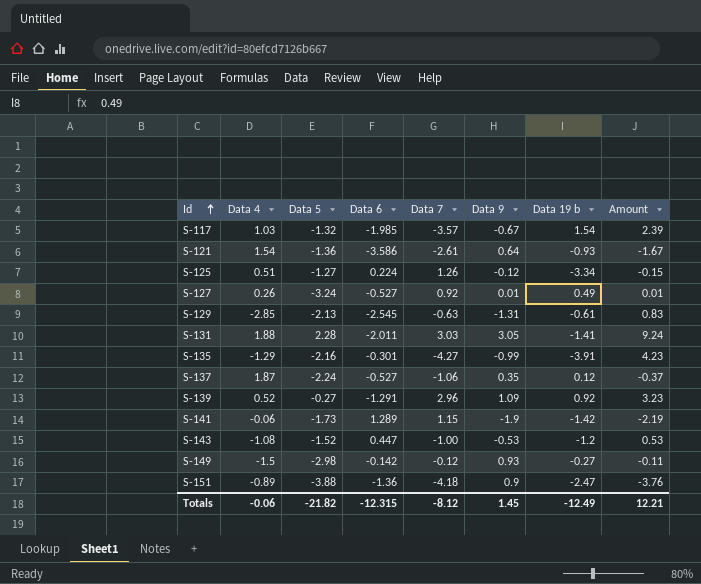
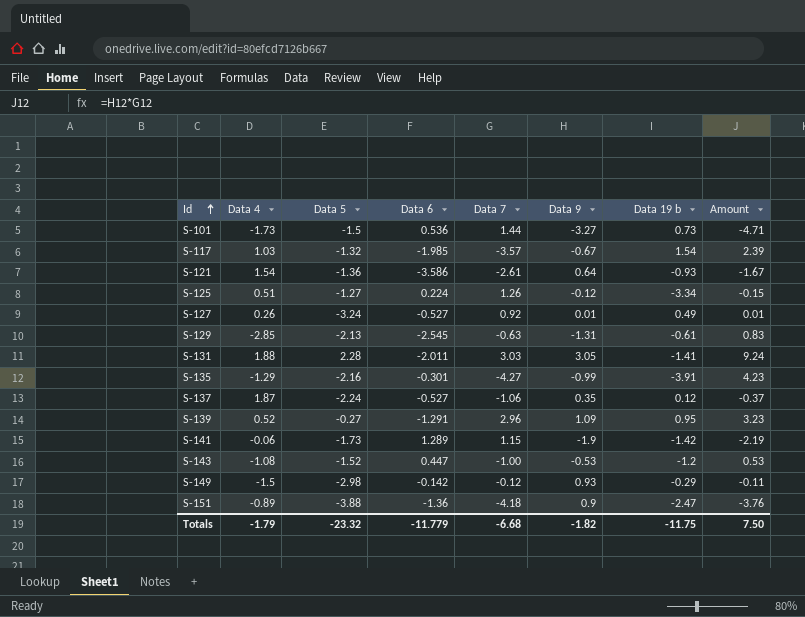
row S-101: none -> -1.73 | -1.5 | 0.536 | 1.44 | -3.27 | 0.73 | -4.71
S-139 | Data 19 b: 0.92 -> 0.95
S-149 | Data 19 b: -0.27 -> -0.29
Totals | Data 4: -0.06 -> -1.79
Totals | Data 5: -21.82 -> -23.32
Totals | Data 6: -12.315 -> -11.779
Totals | Data 7: -8.12 -> -6.68
Totals | Data 9: 1.45 -> -1.82
Totals | Data 19 b: -12.49 -> -11.75
Totals | Amount: 12.21 -> 7.50

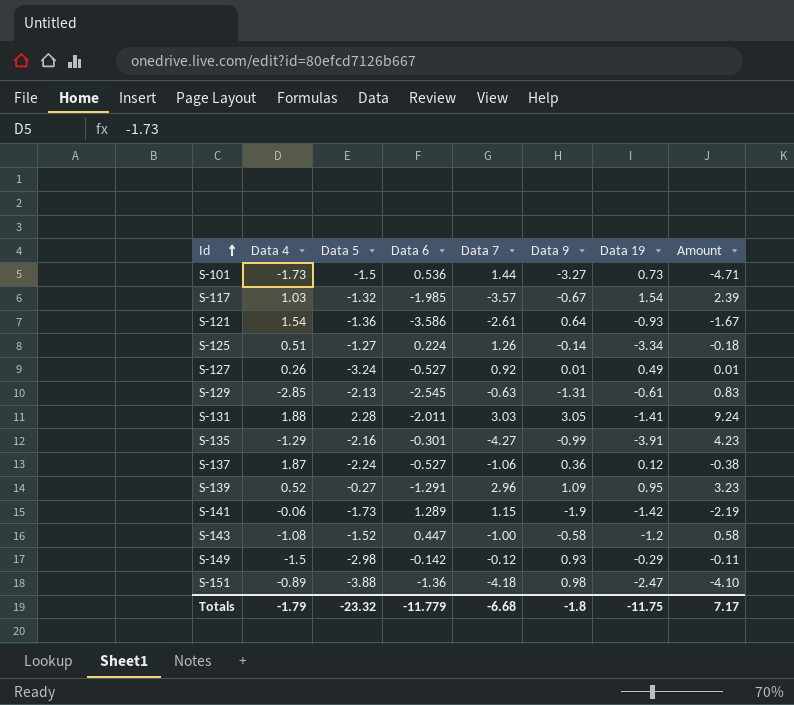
column name: Data 19 b -> Data 19
S-125 | Data 9: -0.12 -> -0.14
S-125 | Amount: -0.15 -> -0.18
S-137 | Data 9: 0.35 -> 0.36
S-137 | Amount: -0.37 -> -0.38
S-143 | Data 9: -0.53 -> -0.58
S-143 | Amount: 0.53 -> 0.58
S-151 | Data 9: 0.9 -> 0.98
S-151 | Amount: -3.76 -> -4.10
Totals | Data 9: -1.82 -> -1.8
Totals | Amount: 7.50 -> 7.17

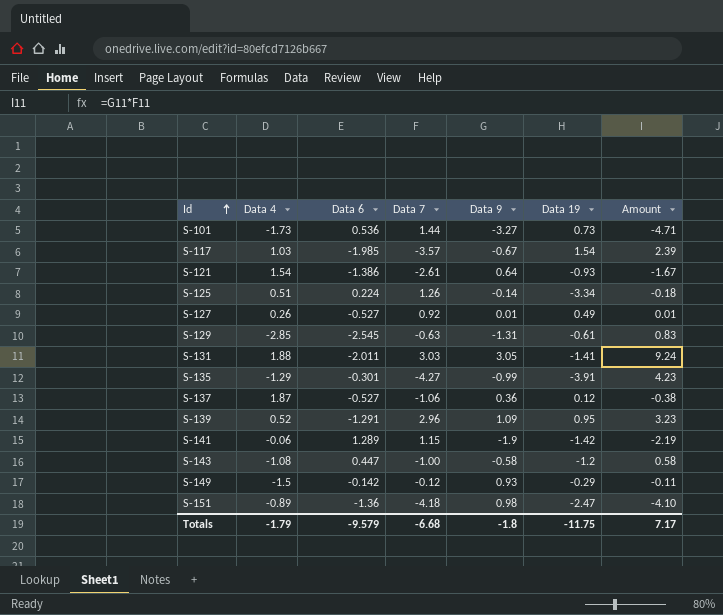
column Data 5 | position: 3 -> none
S-121 | Data 6: -3.586 -> -1.386
Totals | Data 6: -11.779 -> -9.579

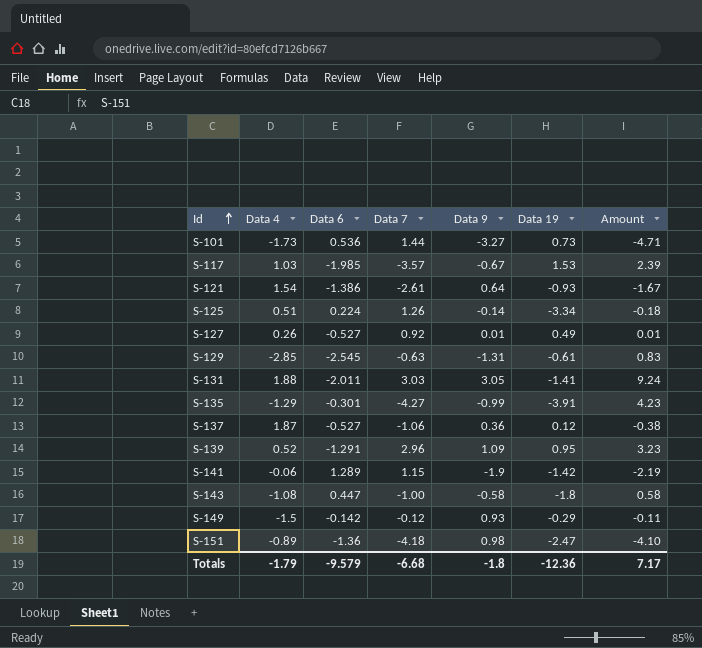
S-117 | Data 19: 1.54 -> 1.53
S-143 | Data 19: -1.2 -> -1.8
Totals | Data 19: -11.75 -> -12.36

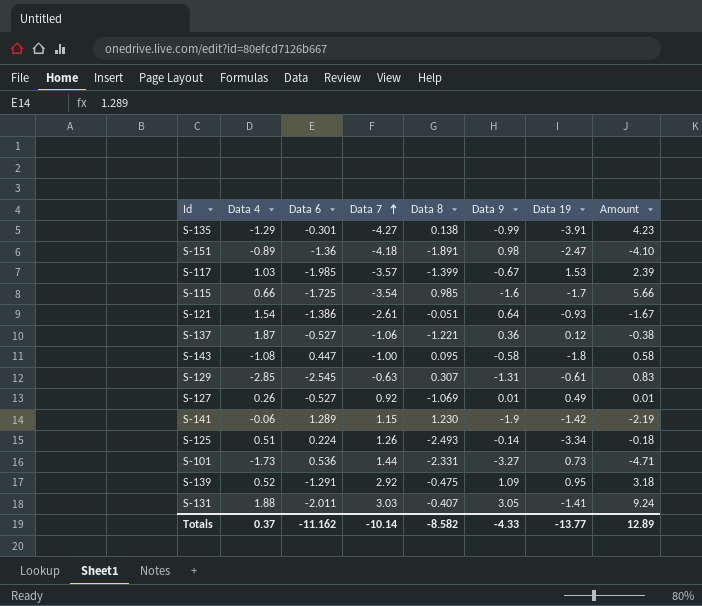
row order: Id ascending -> Data 7 ascending
column Data 8 | position: none -> 5
row S-149: -1.5 | -0.142 | -0.12 | 0.93 | -0.29 | -0.11 -> none
row S-115: none -> 0.66 | -1.725 | -3.54 | 0.985 | -1.6 | -1.7 | 5.66
S-139 | Data 7: 2.96 -> 2.92
S-139 | Amount: 3.23 -> 3.18
Totals | Data 4: -1.79 -> 0.37
Totals | Data 6: -9.579 -> -11.162
Totals | Data 7: -6.68 -> -10.14
Totals | Data 9: -1.8 -> -4.33
Totals | Data 19: -12.36 -> -13.77
Totals | Amount: 7.17 -> 12.89

